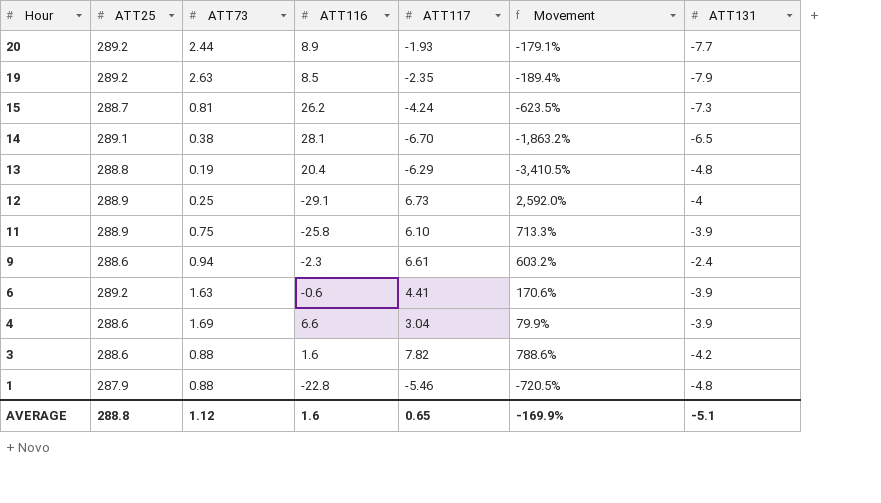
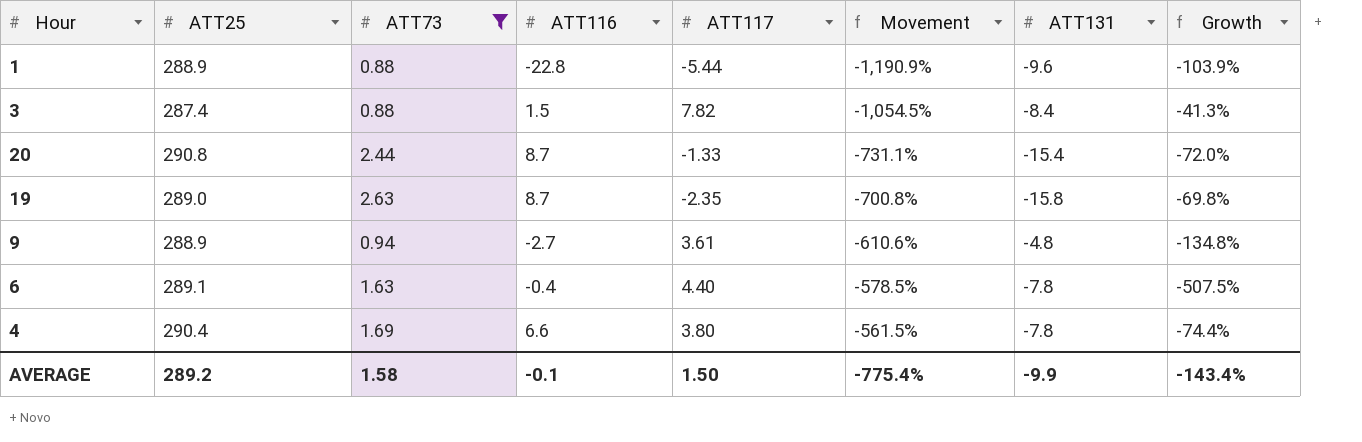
filter: none -> ATT73 >= 0.88
row order: Hour descending -> Movement ascending
column Movement | formula: ([ATT117] - [ATT73]) / [ATT73] -> ([ATT131] - [ATT73]) / [ATT73]
column Growth | formula: none -> ([ATT73] - [ATT116]) / [ATT116]
1 | ATT25: 287.9 -> 288.9
1 | ATT117: -5.46 -> -5.44
1 | ATT131: -4.8 -> -9.6
3 | ATT25: 288.6 -> 287.4
3 | ATT116: 1.6 -> 1.5
3 | ATT131: -4.2 -> -8.4
20 | ATT25: 289.2 -> 290.8
20 | ATT116: 8.9 -> 8.7
20 | ATT117: -1.93 -> -1.33
20 | ATT131: -7.7 -> -15.4
19 | ATT25: 289.2 -> 289.0
19 | ATT116: 8.5 -> 8.7
19 | ATT131: -7.9 -> -15.8
9 | ATT25: 288.6 -> 288.9
9 | ATT116: -2.3 -> -2.7
9 | ATT117: 6.61 -> 3.61
9 | ATT131: -2.4 -> -4.8
6 | ATT25: 289.2 -> 289.1
6 | ATT116: -0.6 -> -0.4
6 | ATT117: 4.41 -> 4.40
6 | ATT131: -3.9 -> -7.8
4 | ATT25: 288.6 -> 290.4
4 | ATT117: 3.04 -> 3.80
4 | ATT131: -3.9 -> -7.8
AVERAGE | ATT25: 288.8 -> 289.2
AVERAGE | ATT73: 1.12 -> 1.58
AVERAGE | ATT116: 1.6 -> -0.1
AVERAGE | ATT117: 0.65 -> 1.50
AVERAGE | Movement: -169.9% -> -775.4%
AVERAGE | ATT131: -5.1 -> -9.9

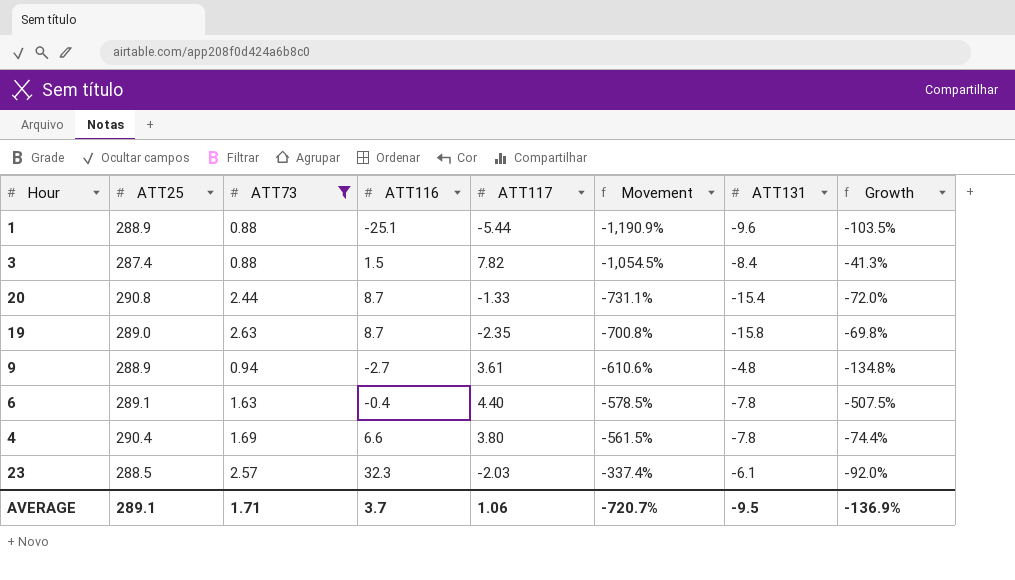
1 | ATT116: -22.8 -> -25.1
1 | Growth: -103.9% -> -103.5%
row 23: none -> 288.5 | 2.57 | 32.3 | -2.03 | -337.4% | -6.1 | -92.0%
AVERAGE | ATT25: 289.2 -> 289.1
AVERAGE | ATT73: 1.58 -> 1.71
AVERAGE | ATT116: -0.1 -> 3.7
AVERAGE | ATT117: 1.50 -> 1.06
AVERAGE | Movement: -775.4% -> -720.7%
AVERAGE | ATT131: -9.9 -> -9.5
AVERAGE | Growth: -143.4% -> -136.9%

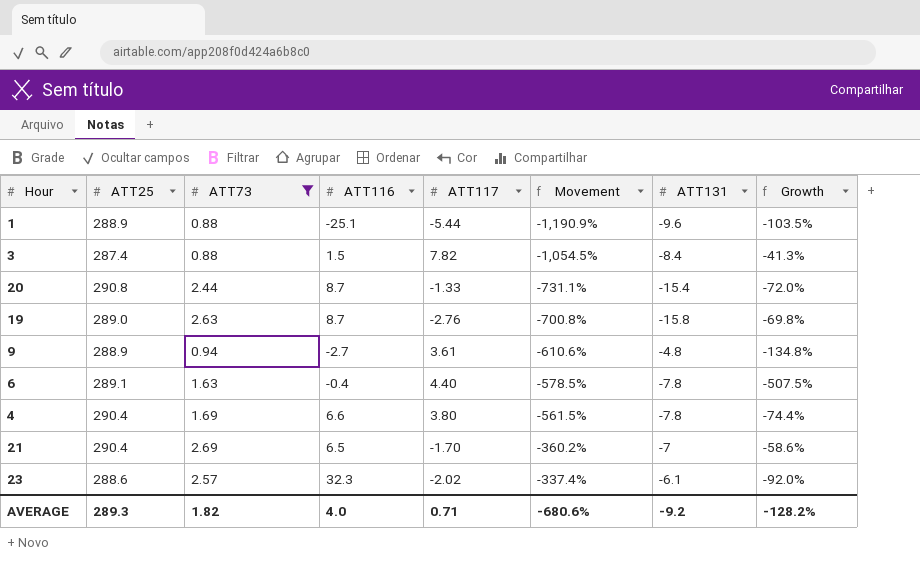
19 | ATT117: -2.35 -> -2.76
row 21: none -> 290.4 | 2.69 | 6.5 | -1.70 | -360.2% | -7 | -58.6%
23 | ATT25: 288.5 -> 288.6
23 | ATT117: -2.03 -> -2.02
AVERAGE | ATT25: 289.1 -> 289.3
AVERAGE | ATT73: 1.71 -> 1.82
AVERAGE | ATT116: 3.7 -> 4.0
AVERAGE | ATT117: 1.06 -> 0.71
AVERAGE | Movement: -720.7% -> -680.6%
AVERAGE | ATT131: -9.5 -> -9.2
AVERAGE | Growth: -136.9% -> -128.2%

